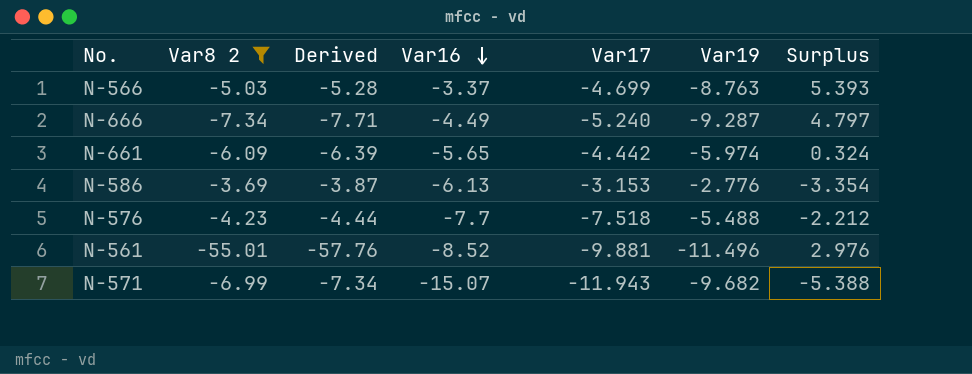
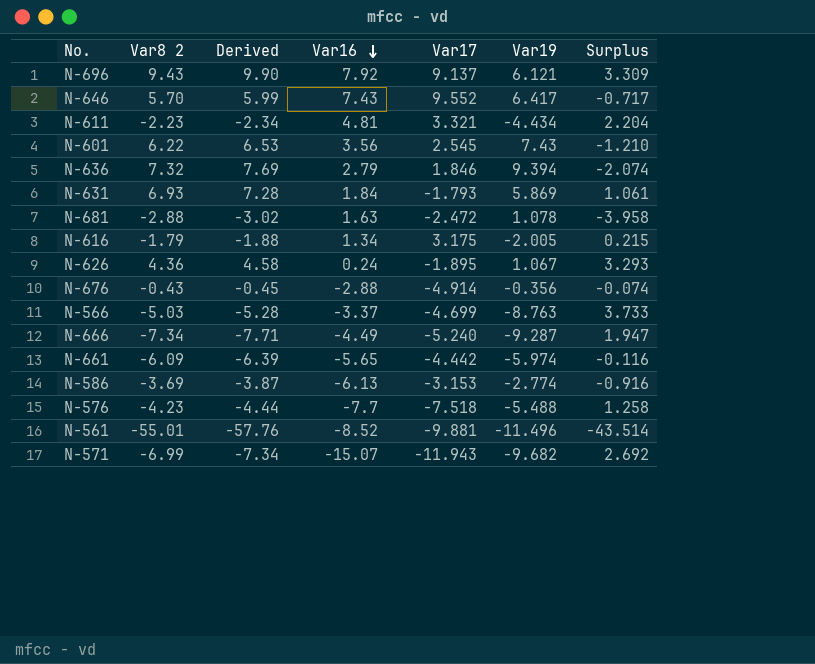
filter: Var8 2 <= -3.69 -> none
column Surplus | formula: [Var16] - [Var19] -> [Var8 2] - [Var19]
N-586 | Var19: -2.776 -> -2.774

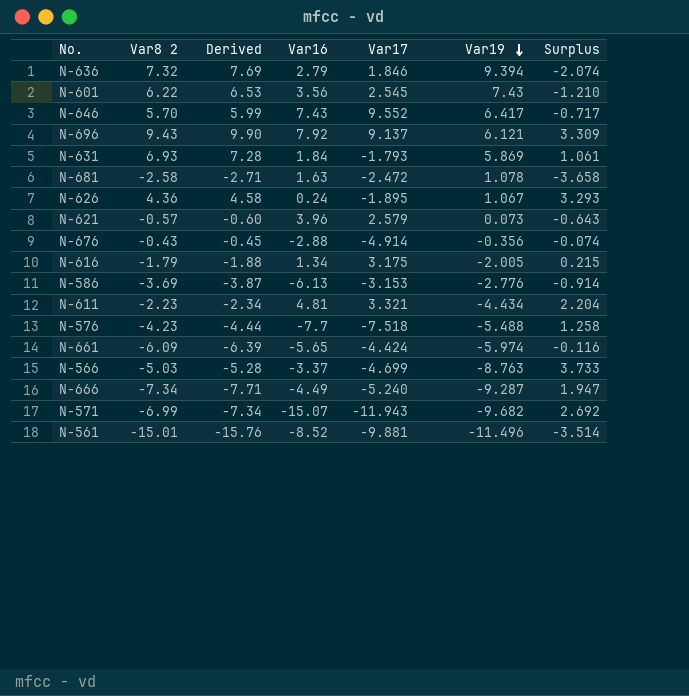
row order: Var16 descending -> Var19 descending
N-681 | Var8 2: -2.88 -> -2.58
N-681 | Derived: -3.02 -> -2.71
N-681 | Surplus: -3.958 -> -3.658
row N-621: none -> -0.57 | -0.60 | 3.96 | 2.579 | 0.073 | -0.643
N-586 | Var19: -2.774 -> -2.776
N-586 | Surplus: -0.916 -> -0.914
N-661 | Var17: -4.442 -> -4.424
N-561 | Var8 2: -55.01 -> -15.01
N-561 | Derived: -57.76 -> -15.76
N-561 | Surplus: -43.514 -> -3.514

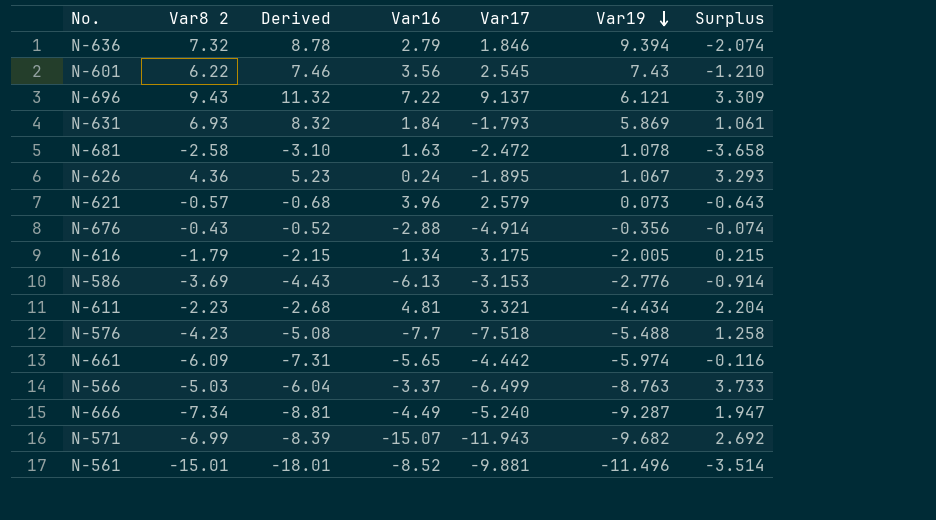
column Derived | formula: [Var8 2] * 1.05 -> [Var8 2] * 1.2
row N-646: 5.70 | 5.99 | 7.43 | 9.552 | 6.417 | -0.717 -> none
N-696 | Var16: 7.92 -> 7.22
N-661 | Var17: -4.424 -> -4.442
N-566 | Var17: -4.699 -> -6.499

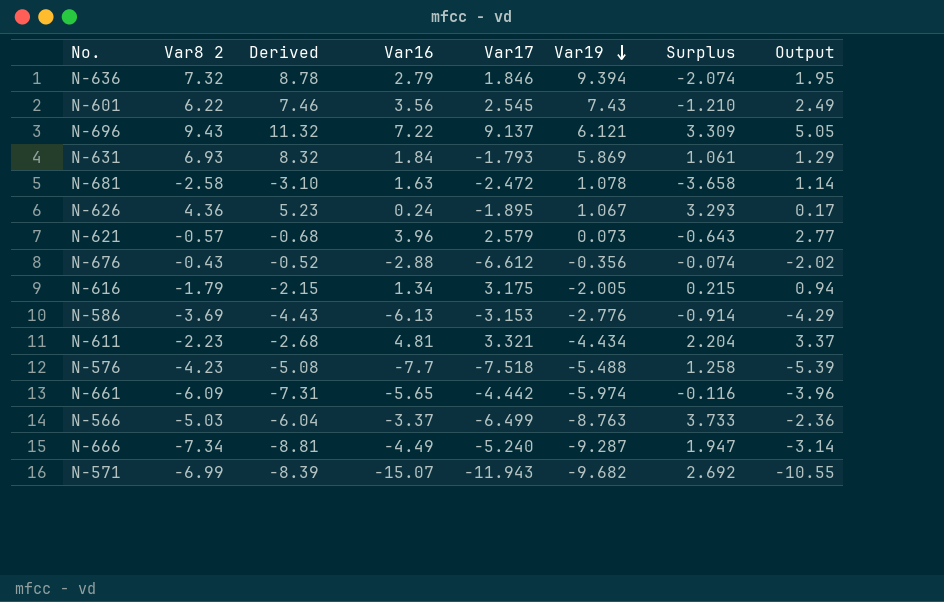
column Output | formula: none -> [Var16] * 0.7
row N-561: -15.01 | -18.01 | -8.52 | -9.881 | -11.496 | -3.514 -> none
N-676 | Var17: -4.914 -> -6.612

